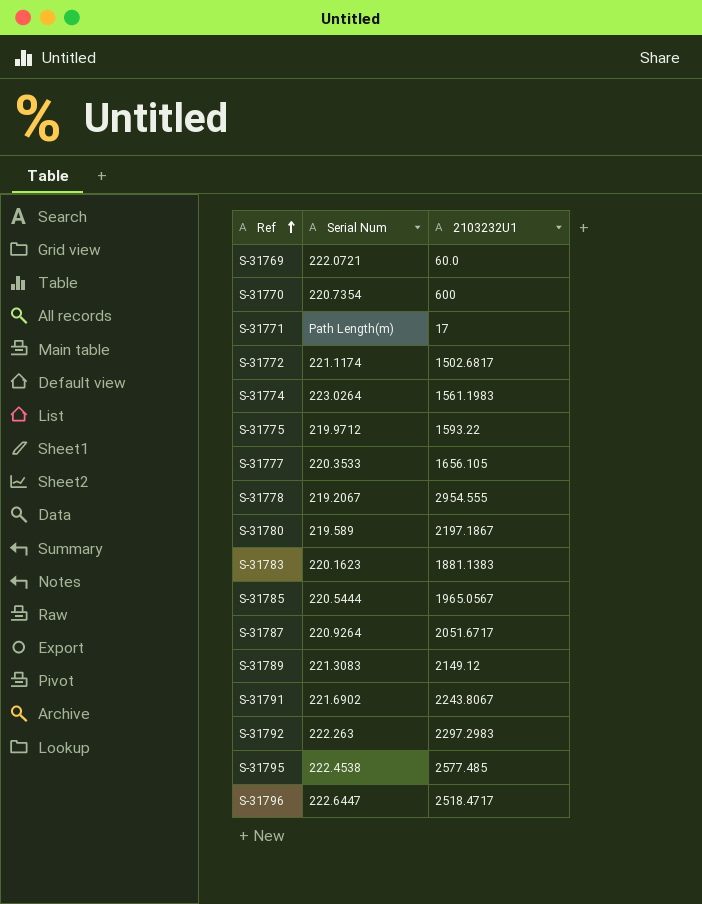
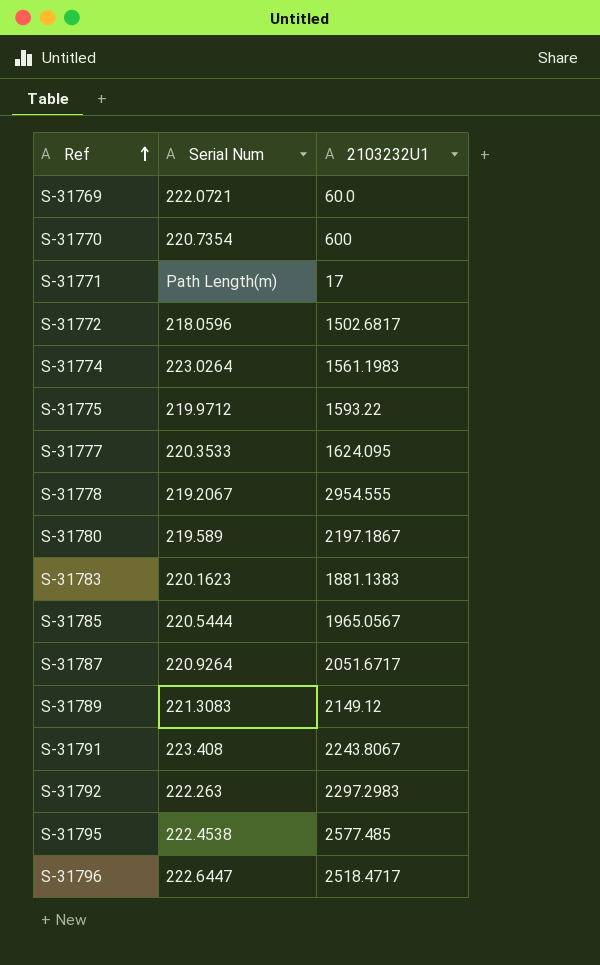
S-31772 | Serial Num: 221.1174 -> 218.0596
S-31777 | 2103232U1: 1656.105 -> 1624.095
S-31791 | Serial Num: 221.6902 -> 223.408

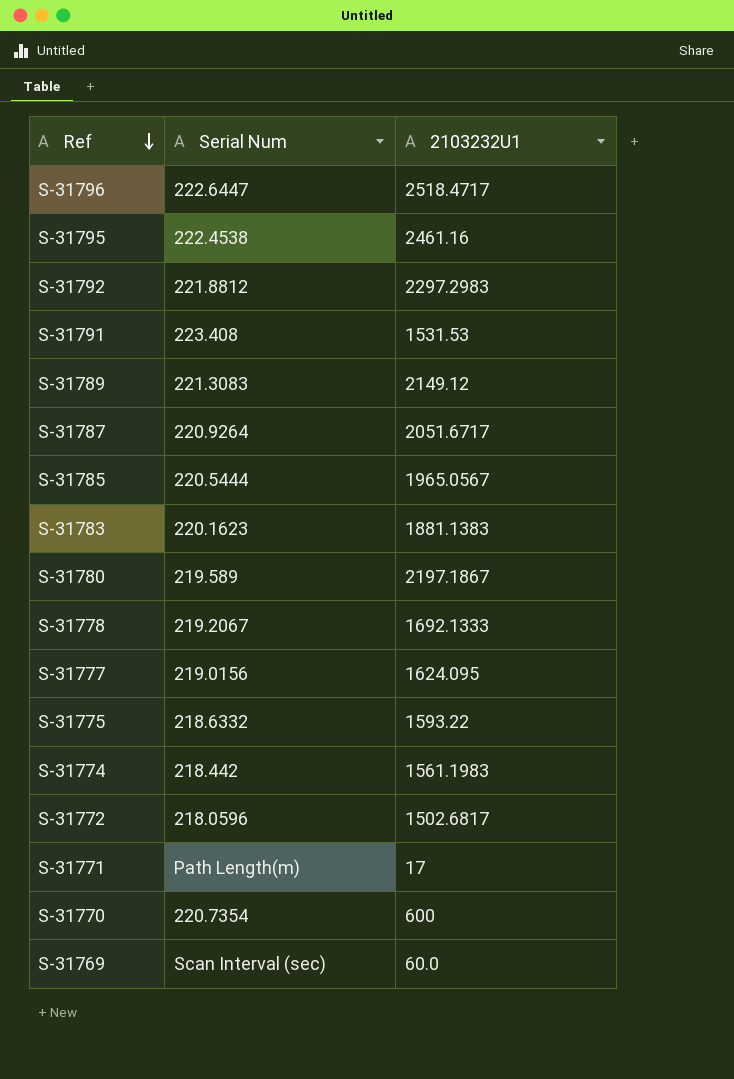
row order: Ref ascending -> Ref descending
S-31795 | 2103232U1: 2577.485 -> 2461.16
S-31792 | Serial Num: 222.263 -> 221.8812
S-31791 | 2103232U1: 2243.8067 -> 1531.53
S-31778 | 2103232U1: 2954.555 -> 1692.1333
S-31777 | Serial Num: 220.3533 -> 219.0156
S-31775 | Serial Num: 219.9712 -> 218.6332
S-31774 | Serial Num: 223.0264 -> 218.442
S-31769 | Serial Num: 222.0721 -> Scan Interval (sec)

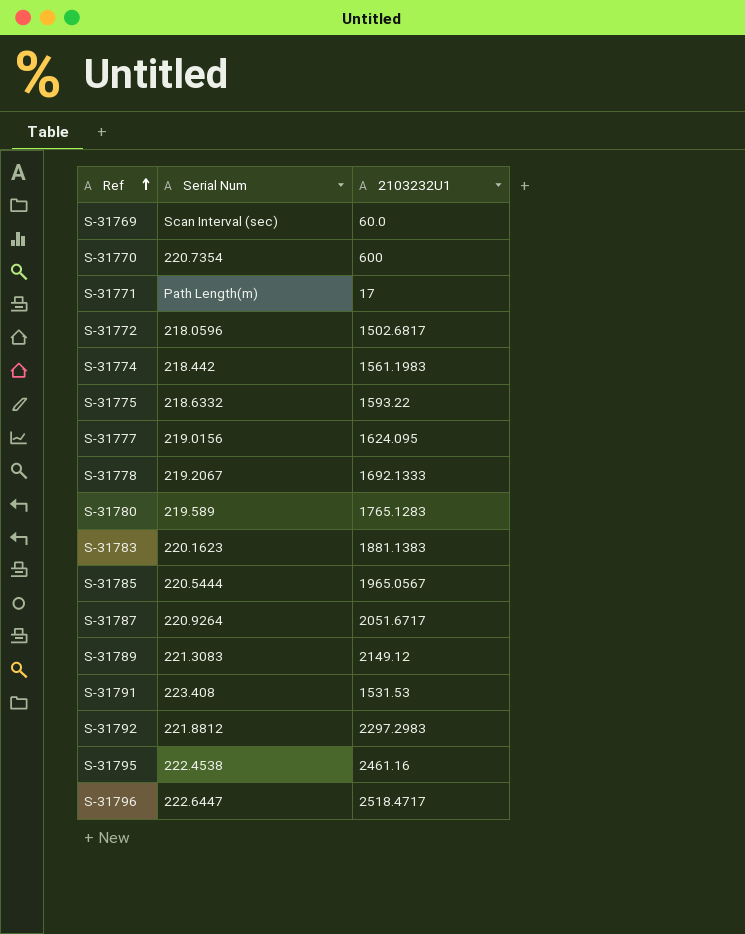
row order: Ref descending -> Ref ascending
S-31780 | 2103232U1: 2197.1867 -> 1765.1283

